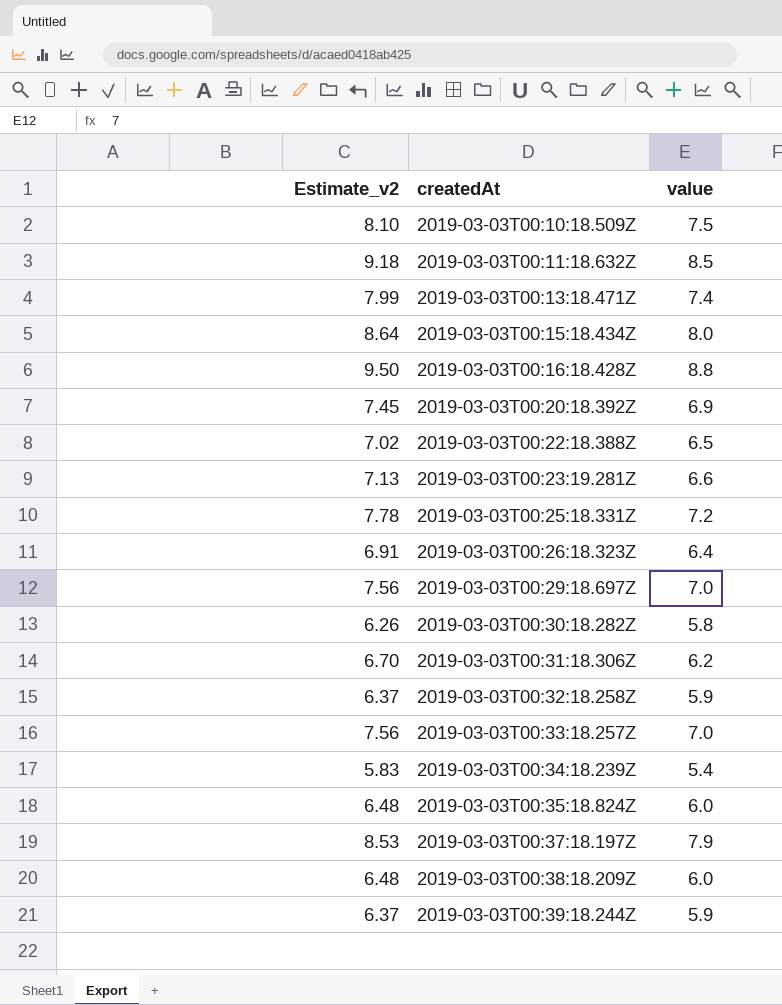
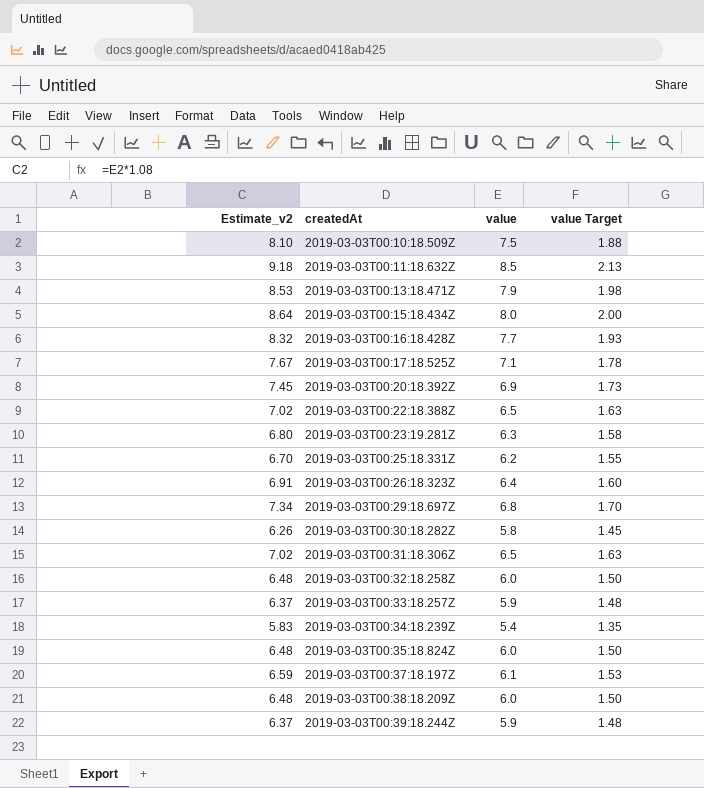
column value Target | formula: none -> [value] * 0.25
2019-03-03T00:13:18.471Z | Estimate_v2: 7.99 -> 8.53
2019-03-03T00:13:18.471Z | value: 7.4 -> 7.9
2019-03-03T00:16:18.428Z | Estimate_v2: 9.50 -> 8.32
2019-03-03T00:16:18.428Z | value: 8.8 -> 7.7
row 2019-03-03T00:17:18.525Z: none -> 7.67 | 7.1 | 1.78
2019-03-03T00:23:19.281Z | Estimate_v2: 7.13 -> 6.80
2019-03-03T00:23:19.281Z | value: 6.6 -> 6.3
2019-03-03T00:25:18.331Z | Estimate_v2: 7.78 -> 6.70
2019-03-03T00:25:18.331Z | value: 7.2 -> 6.2
2019-03-03T00:29:18.697Z | Estimate_v2: 7.56 -> 7.34
2019-03-03T00:29:18.697Z | value: 7.0 -> 6.8
2019-03-03T00:31:18.306Z | Estimate_v2: 6.70 -> 7.02
2019-03-03T00:31:18.306Z | value: 6.2 -> 6.5
2019-03-03T00:32:18.258Z | Estimate_v2: 6.37 -> 6.48
2019-03-03T00:32:18.258Z | value: 5.9 -> 6.0
2019-03-03T00:33:18.257Z | Estimate_v2: 7.56 -> 6.37
2019-03-03T00:33:18.257Z | value: 7.0 -> 5.9
2019-03-03T00:37:18.197Z | Estimate_v2: 8.53 -> 6.59
2019-03-03T00:37:18.197Z | value: 7.9 -> 6.1

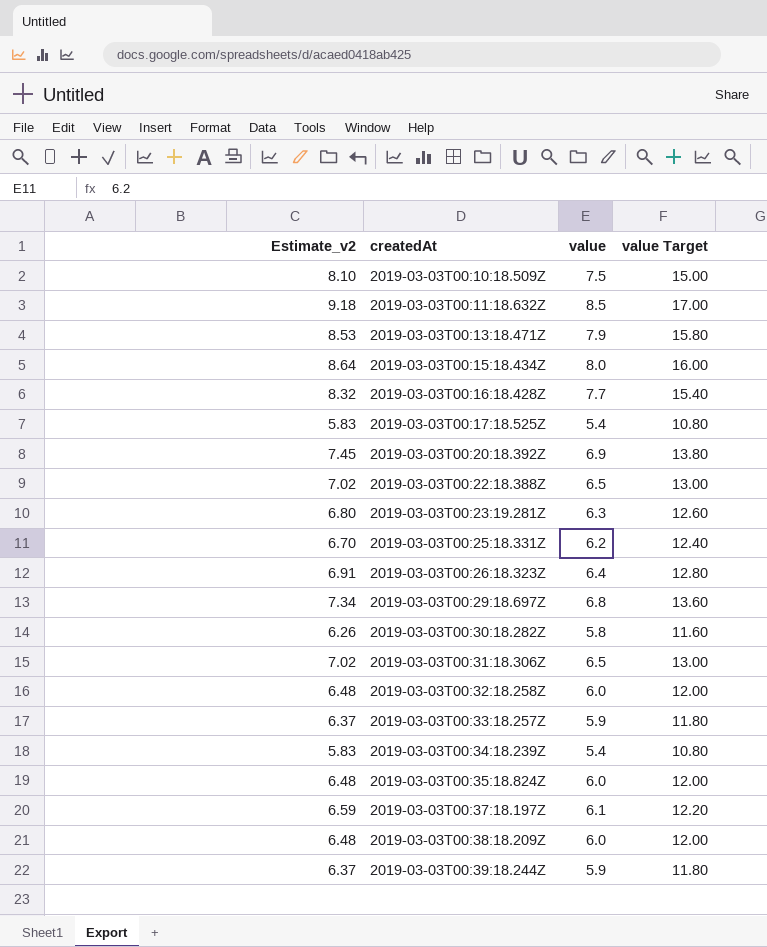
column value Target | formula: [value] * 0.25 -> [value] * 2
2019-03-03T00:17:18.525Z | Estimate_v2: 7.67 -> 5.83
2019-03-03T00:17:18.525Z | value: 7.1 -> 5.4

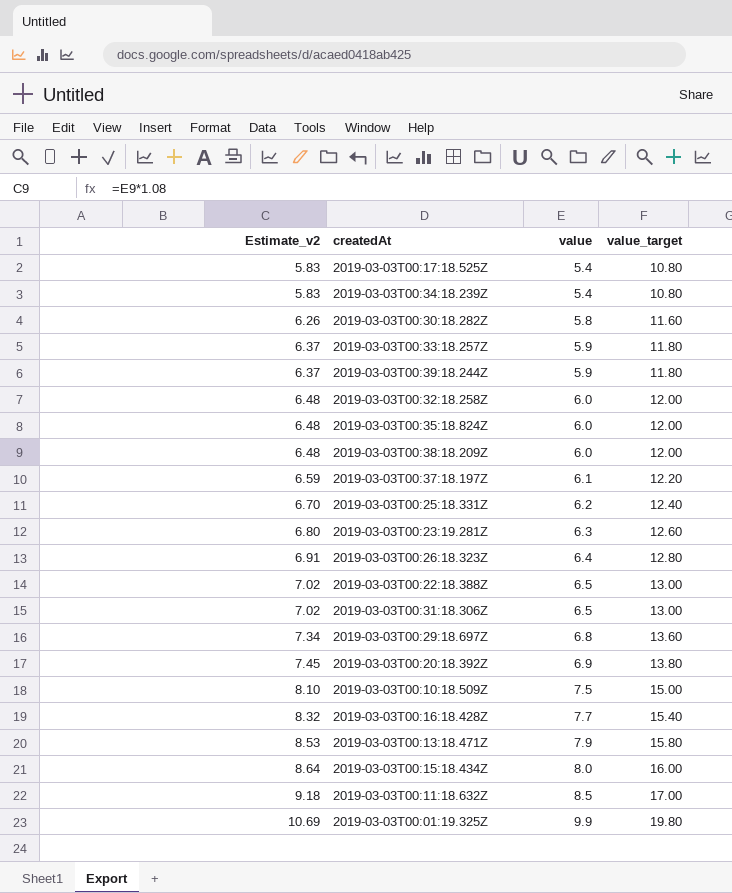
row order: createdAt ascending -> Estimate_v2 ascending
column name: value Target -> value_target
row 2019-03-03T00:01:19.325Z: none -> 10.69 | 9.9 | 19.80

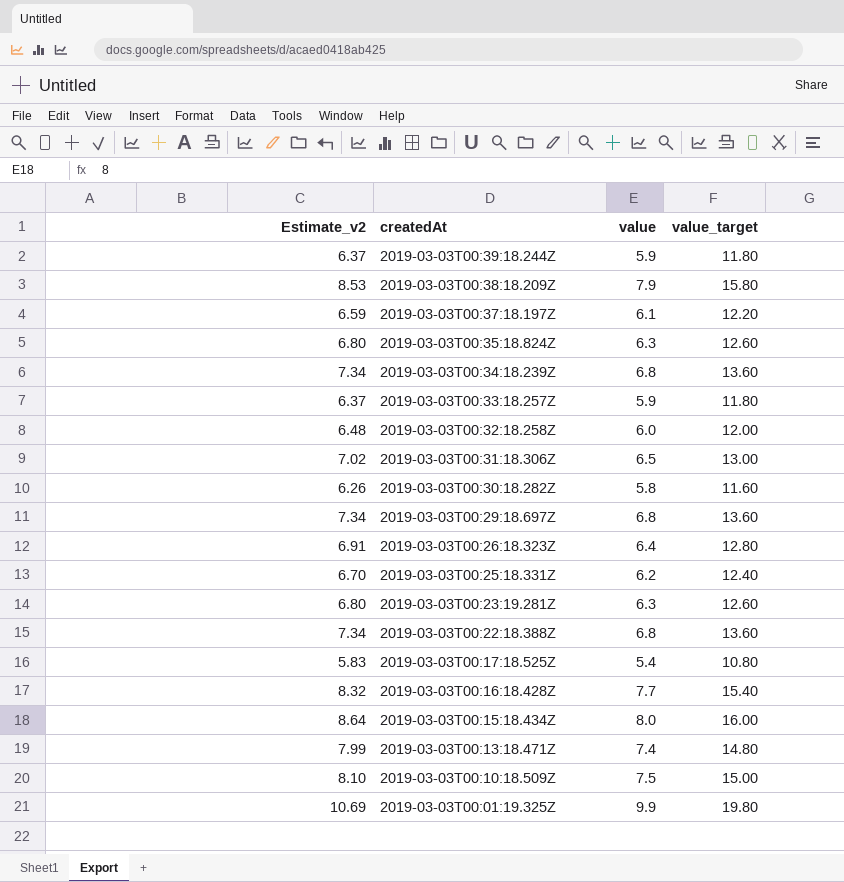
row order: Estimate_v2 ascending -> createdAt descending
row 2019-03-03T00:20:18.392Z: 7.45 | 6.9 | 13.80 -> none
row 2019-03-03T00:11:18.632Z: 9.18 | 8.5 | 17.00 -> none
2019-03-03T00:38:18.209Z | Estimate_v2: 6.48 -> 8.53
2019-03-03T00:38:18.209Z | value: 6.0 -> 7.9
2019-03-03T00:38:18.209Z | value_target: 12.00 -> 15.80
2019-03-03T00:35:18.824Z | Estimate_v2: 6.48 -> 6.80
2019-03-03T00:35:18.824Z | value: 6.0 -> 6.3
2019-03-03T00:35:18.824Z | value_target: 12.00 -> 12.60
2019-03-03T00:34:18.239Z | Estimate_v2: 5.83 -> 7.34
2019-03-03T00:34:18.239Z | value: 5.4 -> 6.8
2019-03-03T00:34:18.239Z | value_target: 10.80 -> 13.60
2019-03-03T00:22:18.388Z | Estimate_v2: 7.02 -> 7.34
2019-03-03T00:22:18.388Z | value: 6.5 -> 6.8
2019-03-03T00:22:18.388Z | value_target: 13.00 -> 13.60
2019-03-03T00:13:18.471Z | Estimate_v2: 8.53 -> 7.99
2019-03-03T00:13:18.471Z | value: 7.9 -> 7.4
2019-03-03T00:13:18.471Z | value_target: 15.80 -> 14.80

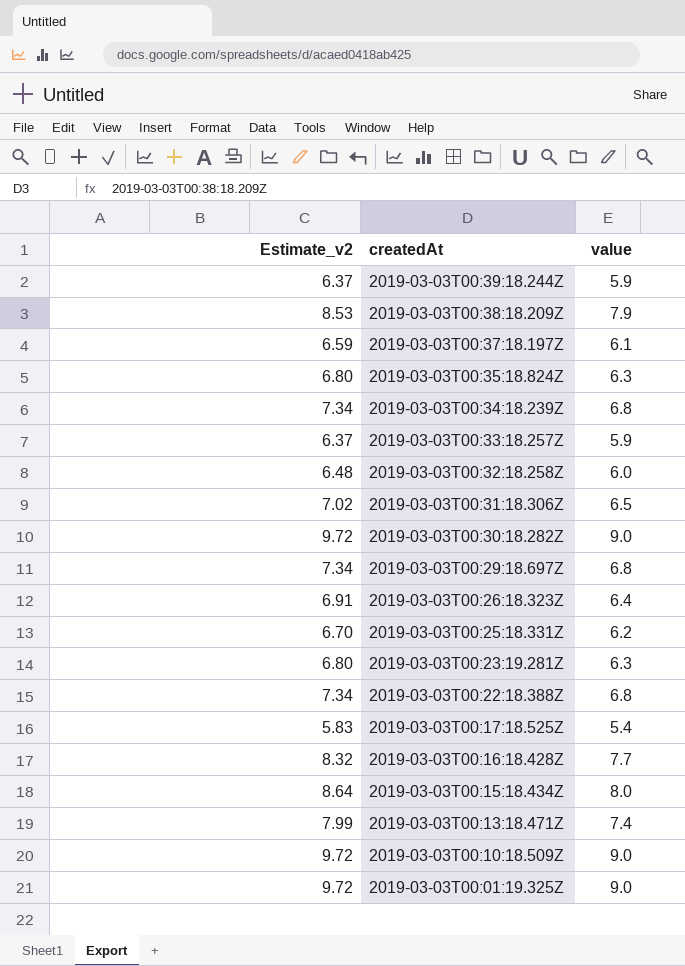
column value_target | formula: [value] * 2 -> none
2019-03-03T00:30:18.282Z | Estimate_v2: 6.26 -> 9.72
2019-03-03T00:30:18.282Z | value: 5.8 -> 9.0
2019-03-03T00:10:18.509Z | Estimate_v2: 8.10 -> 9.72
2019-03-03T00:10:18.509Z | value: 7.5 -> 9.0
2019-03-03T00:01:19.325Z | Estimate_v2: 10.69 -> 9.72
2019-03-03T00:01:19.325Z | value: 9.9 -> 9.0

